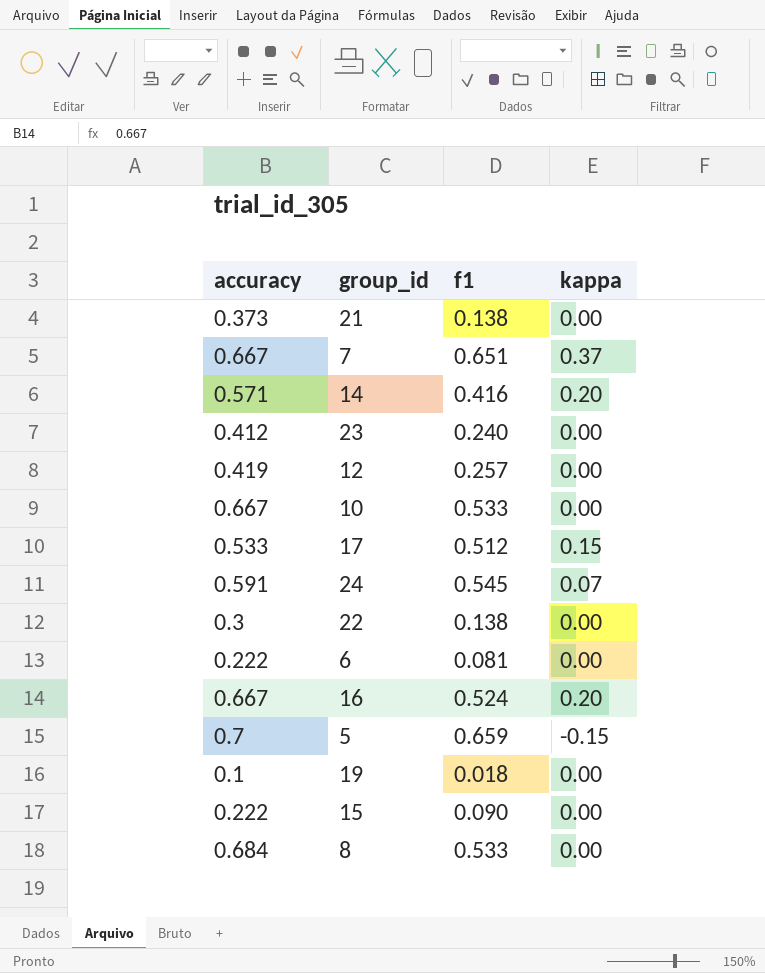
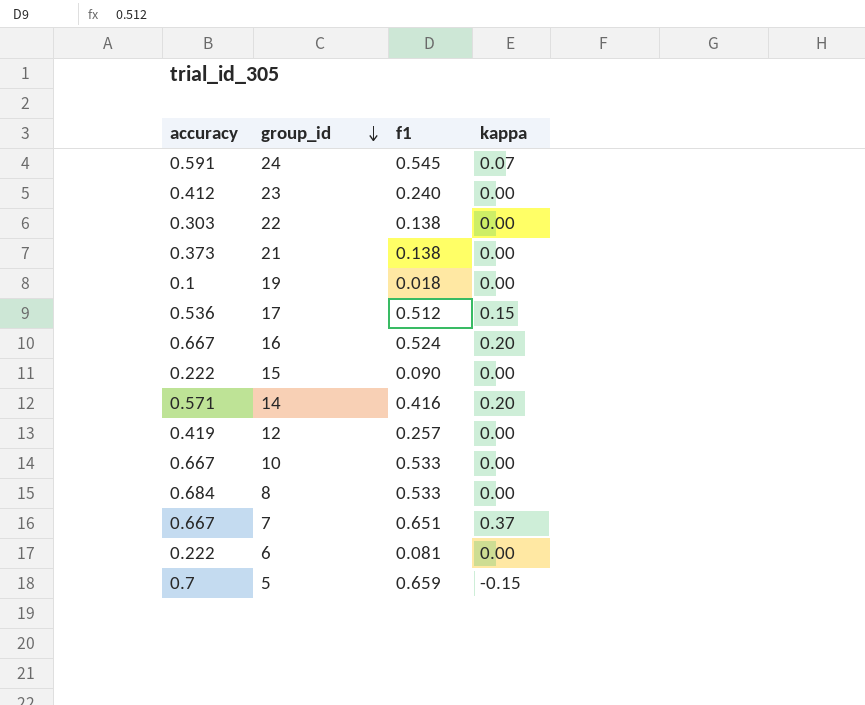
row order: none -> group_id descending
22 | accuracy: 0.3 -> 0.303
17 | accuracy: 0.533 -> 0.536

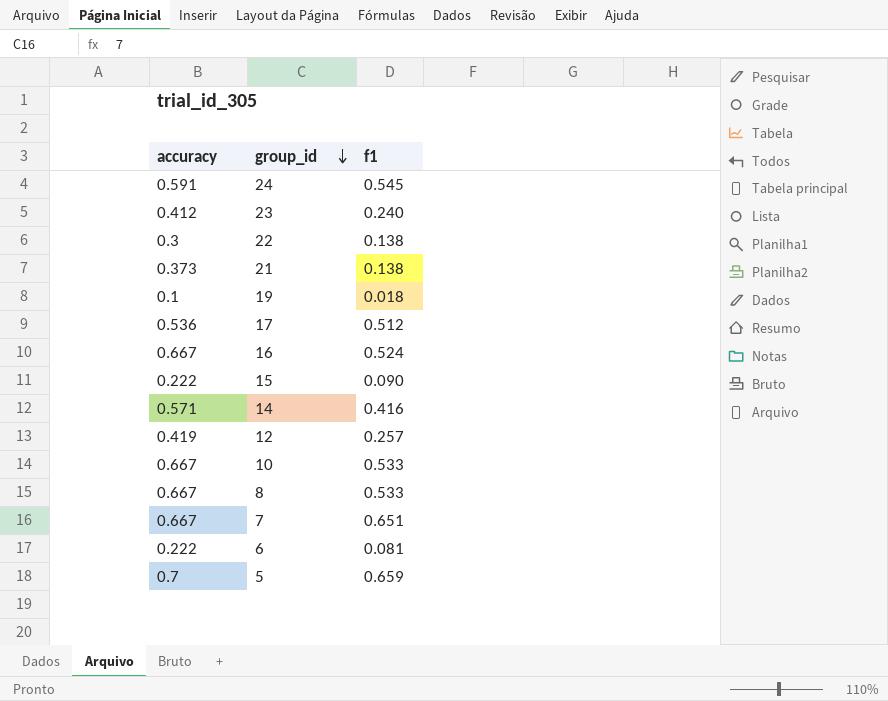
column kappa | position: 4 -> none
22 | accuracy: 0.303 -> 0.3
8 | accuracy: 0.684 -> 0.667

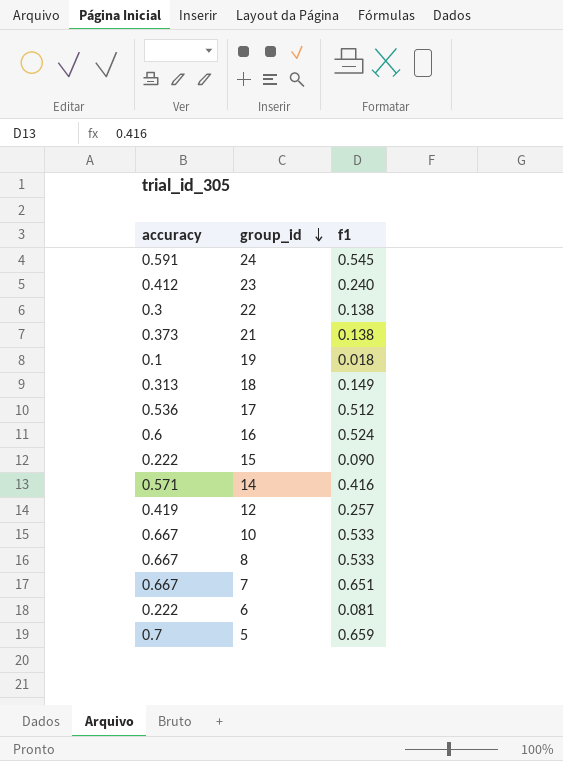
row 18: none -> 0.313 | 0.149
16 | accuracy: 0.667 -> 0.6

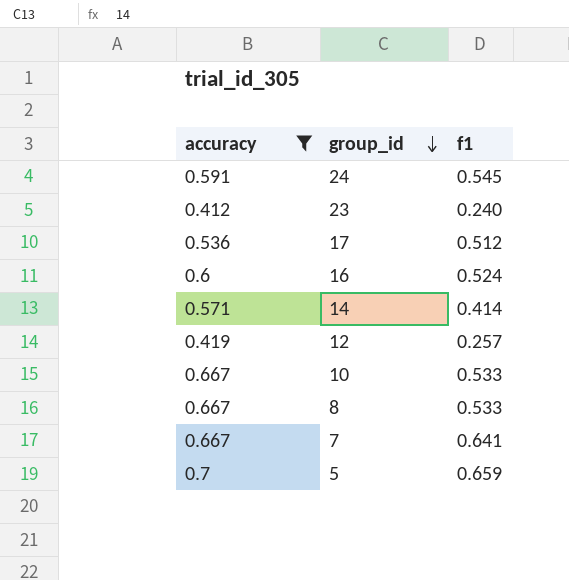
filter: none -> accuracy >= 0.412
14 | f1: 0.416 -> 0.414
7 | f1: 0.651 -> 0.641

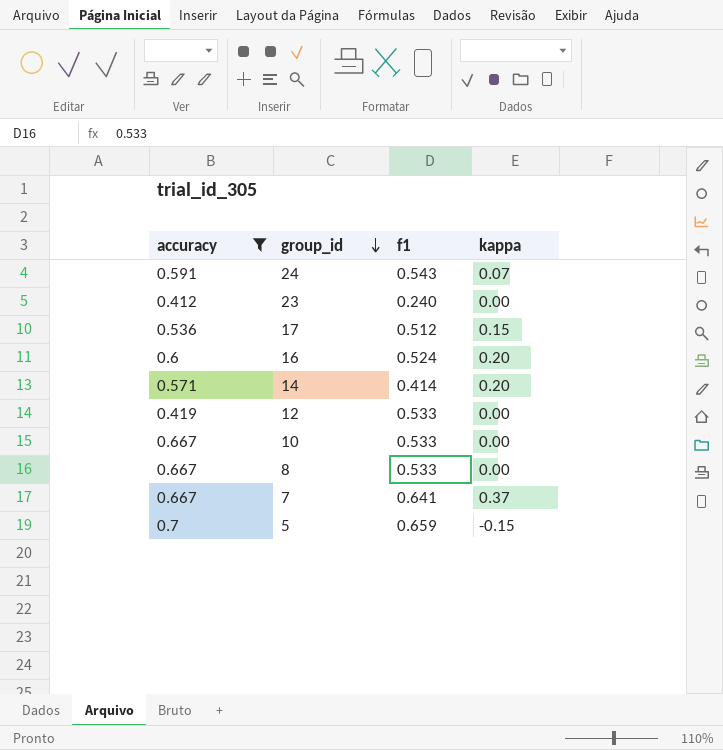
column kappa | position: none -> 4
24 | f1: 0.545 -> 0.543
12 | f1: 0.257 -> 0.533

